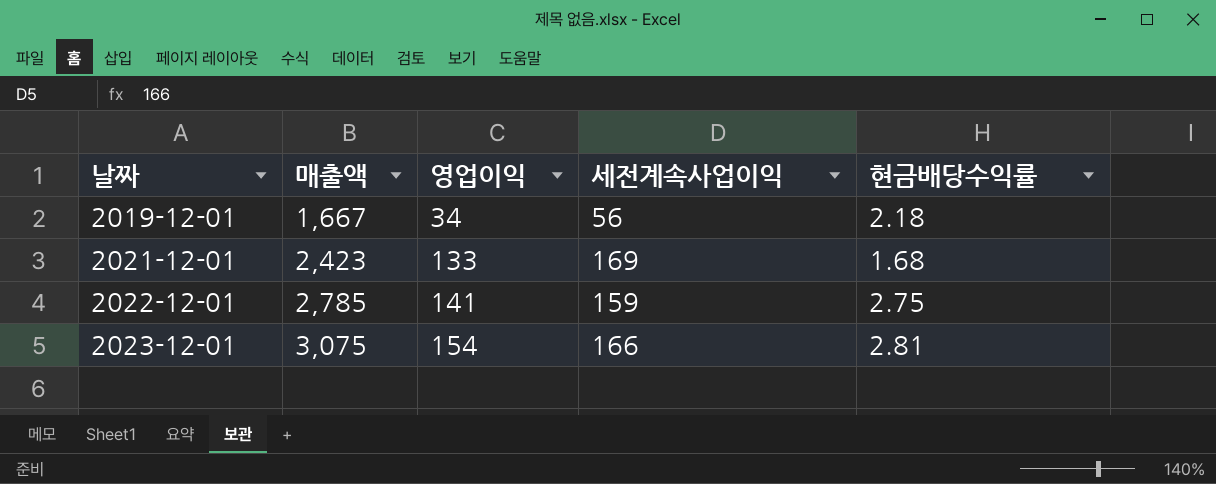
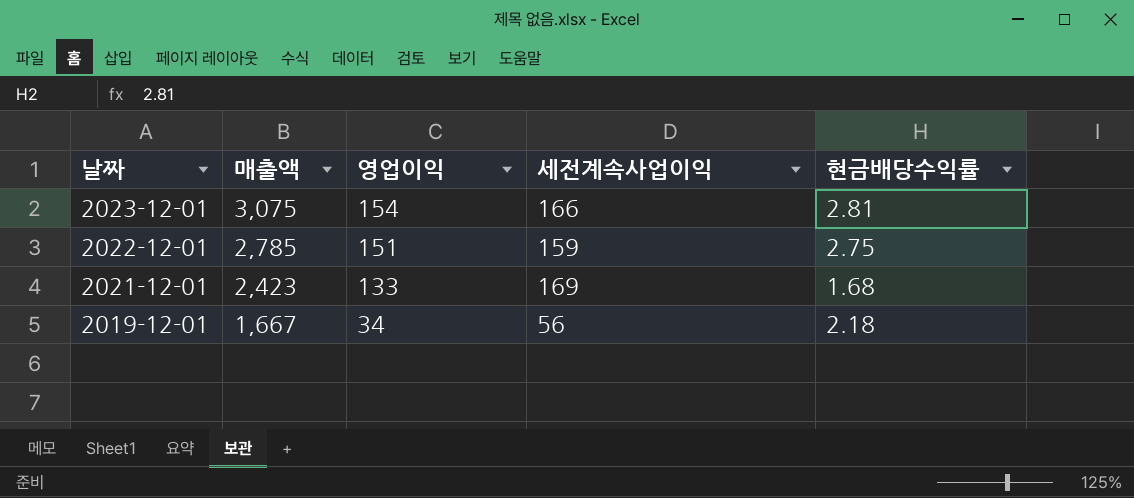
row order: 날짜 ascending -> 날짜 descending
2022-12-01 | 영업이익: 141 -> 151

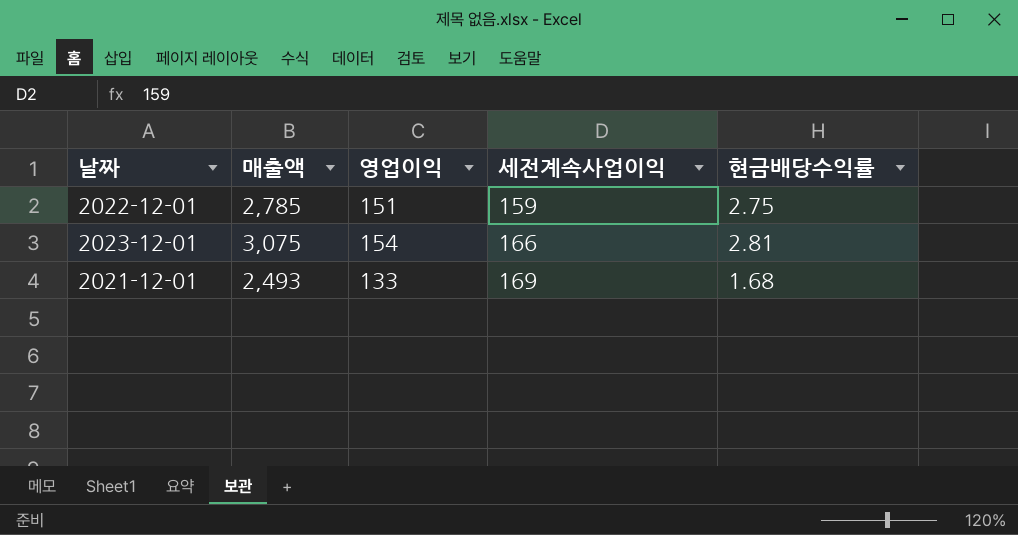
row order: 날짜 descending -> 세전계속사업이익 ascending
row 2019-12-01: 1,667 | 34 | 56 | 2.18 -> none
2021-12-01 | 매출액: 2,423 -> 2,493

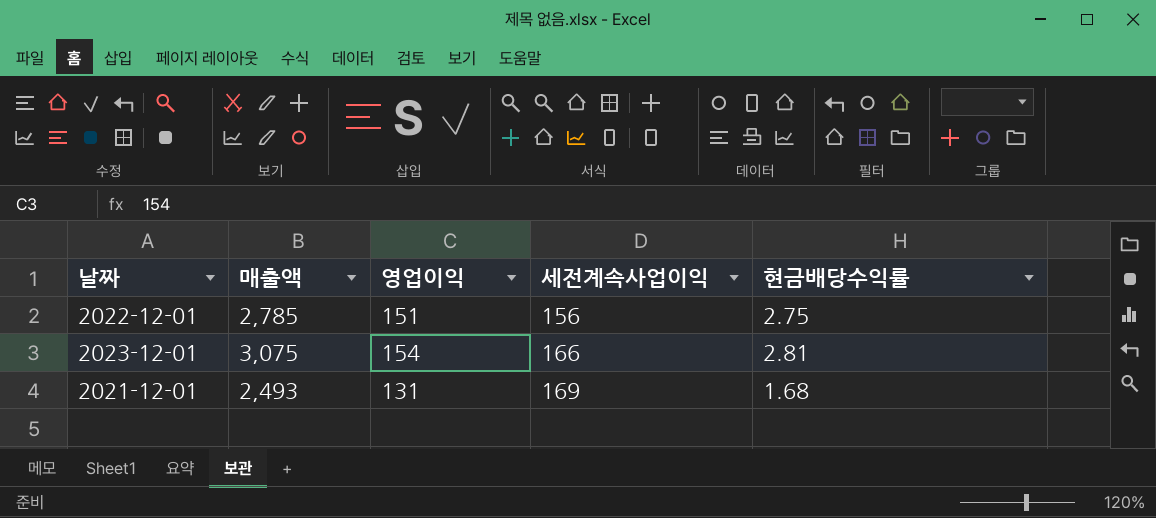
2022-12-01 | 세전계속사업이익: 159 -> 156
2021-12-01 | 영업이익: 133 -> 131

